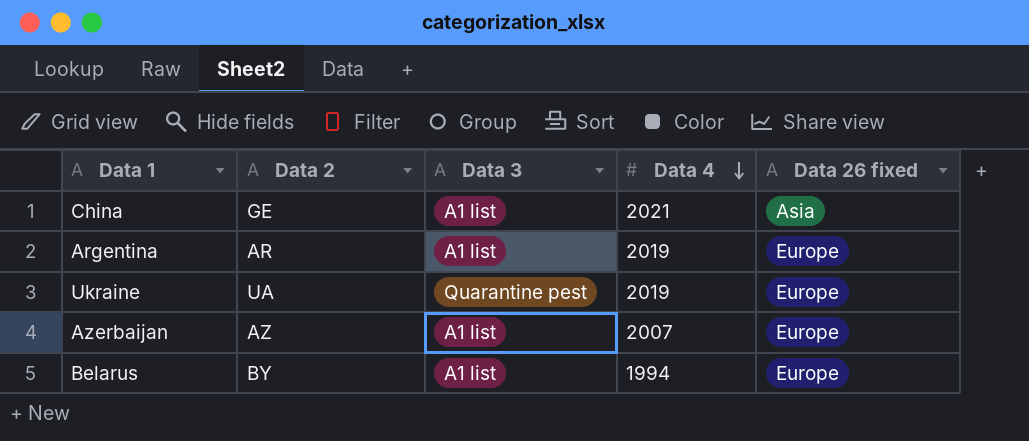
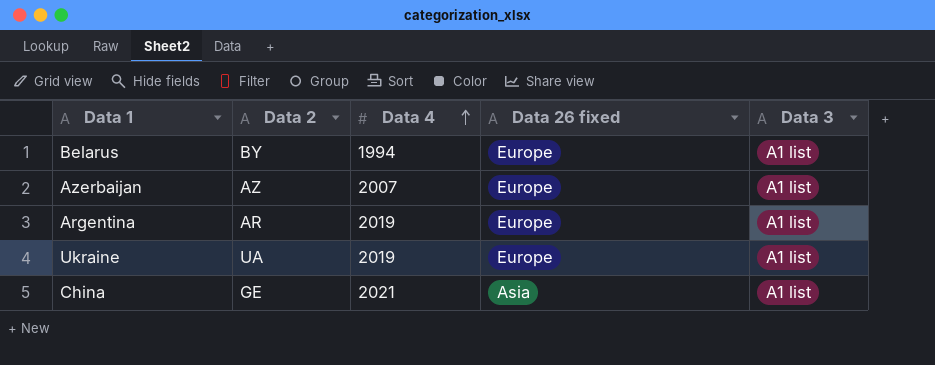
row order: Data 4 descending -> Data 4 ascending
column Data 3 | position: 3 -> 5
Ukraine | Data 3: Quarantine pest -> A1 list

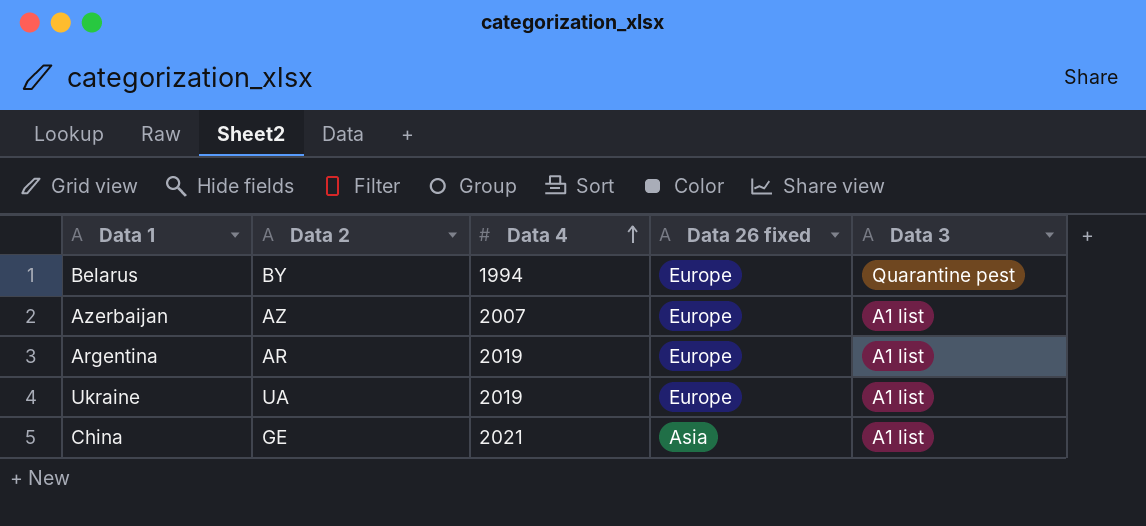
Belarus | Data 3: A1 list -> Quarantine pest

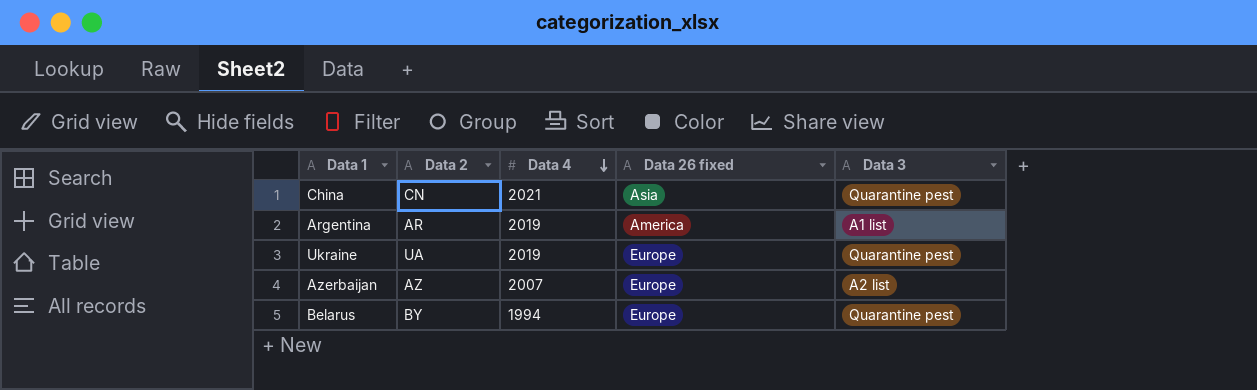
row order: Data 4 ascending -> Data 4 descending
China | Data 2: GE -> CN
China | Data 3: A1 list -> Quarantine pest
Argentina | Data 26 fixed: Europe -> America
Ukraine | Data 3: A1 list -> Quarantine pest
Azerbaijan | Data 3: A1 list -> A2 list

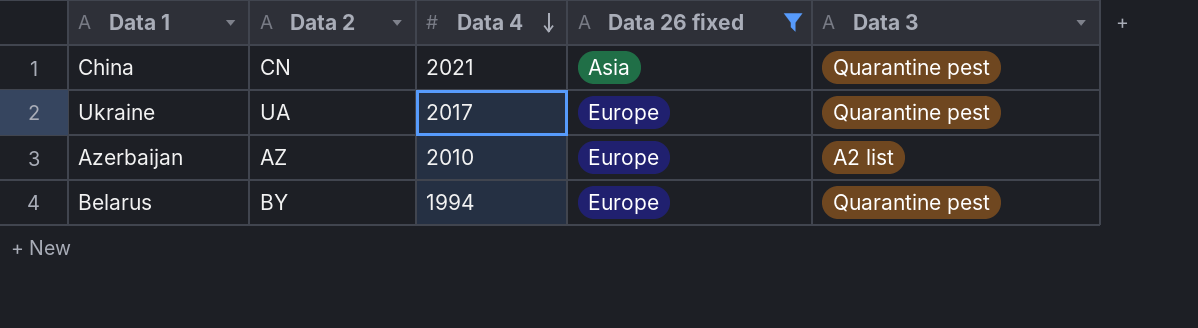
filter: none -> Data 26 fixed != America
Ukraine | Data 4: 2019 -> 2017
Azerbaijan | Data 4: 2007 -> 2010

